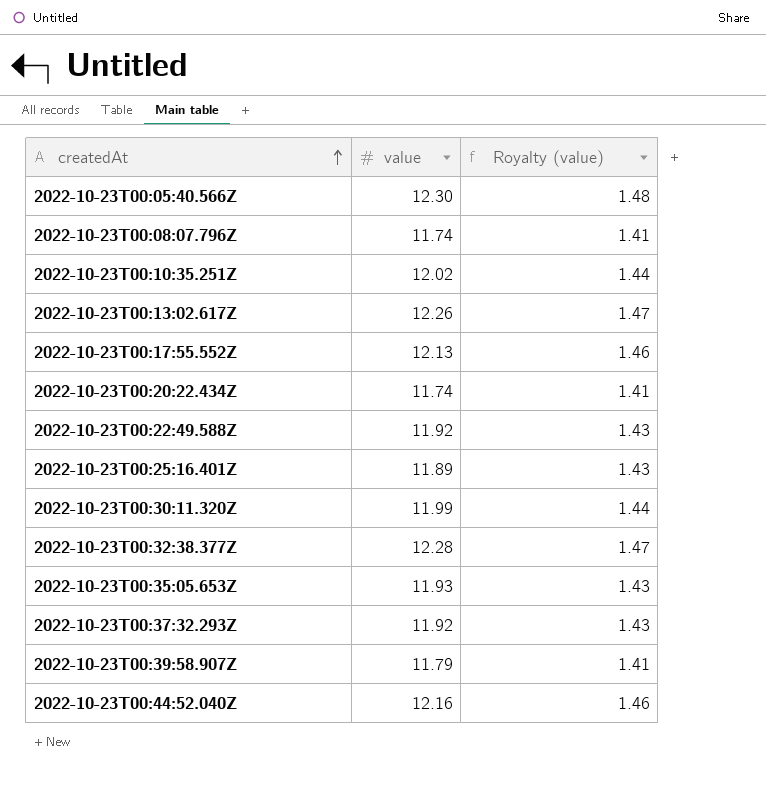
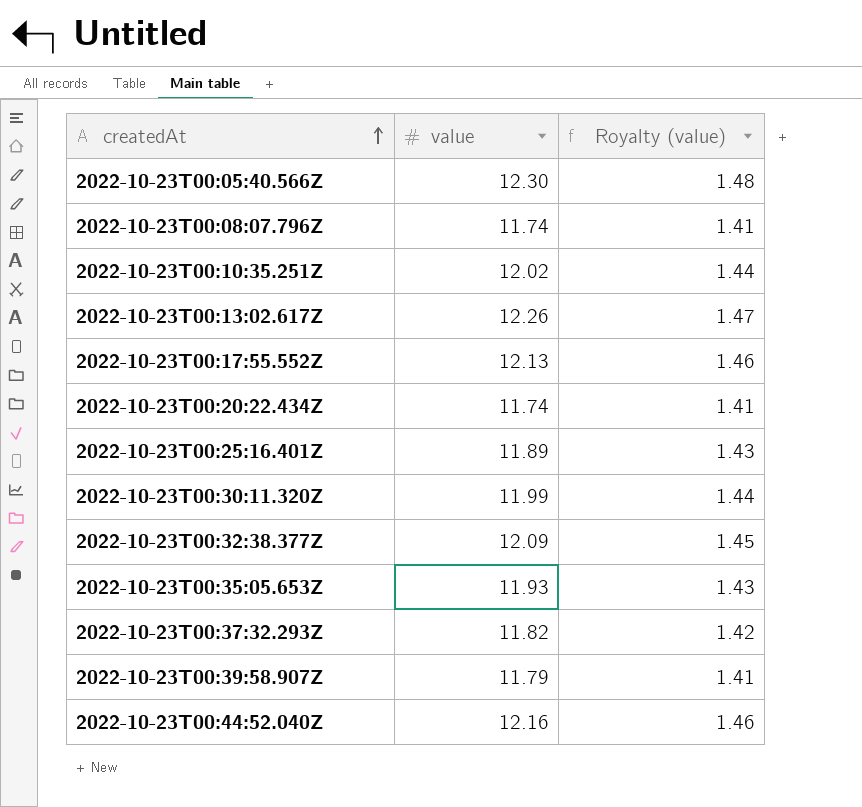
row 2022-10-23T00:22:49.588Z: 11.92 | 1.43 -> none
2022-10-23T00:32:38.377Z | value: 12.28 -> 12.09
2022-10-23T00:32:38.377Z | Royalty (value): 1.47 -> 1.45
2022-10-23T00:37:32.293Z | value: 11.92 -> 11.82
2022-10-23T00:37:32.293Z | Royalty (value): 1.43 -> 1.42

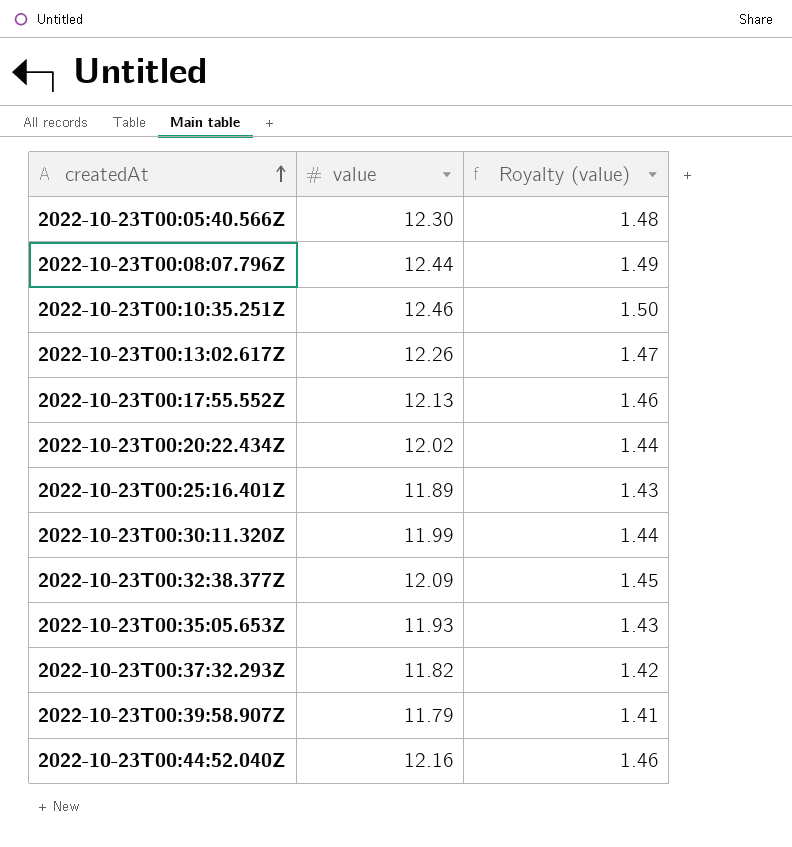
2022-10-23T00:08:07.796Z | value: 11.74 -> 12.44
2022-10-23T00:08:07.796Z | Royalty (value): 1.41 -> 1.49
2022-10-23T00:10:35.251Z | value: 12.02 -> 12.46
2022-10-23T00:10:35.251Z | Royalty (value): 1.44 -> 1.50
2022-10-23T00:20:22.434Z | value: 11.74 -> 12.02
2022-10-23T00:20:22.434Z | Royalty (value): 1.41 -> 1.44

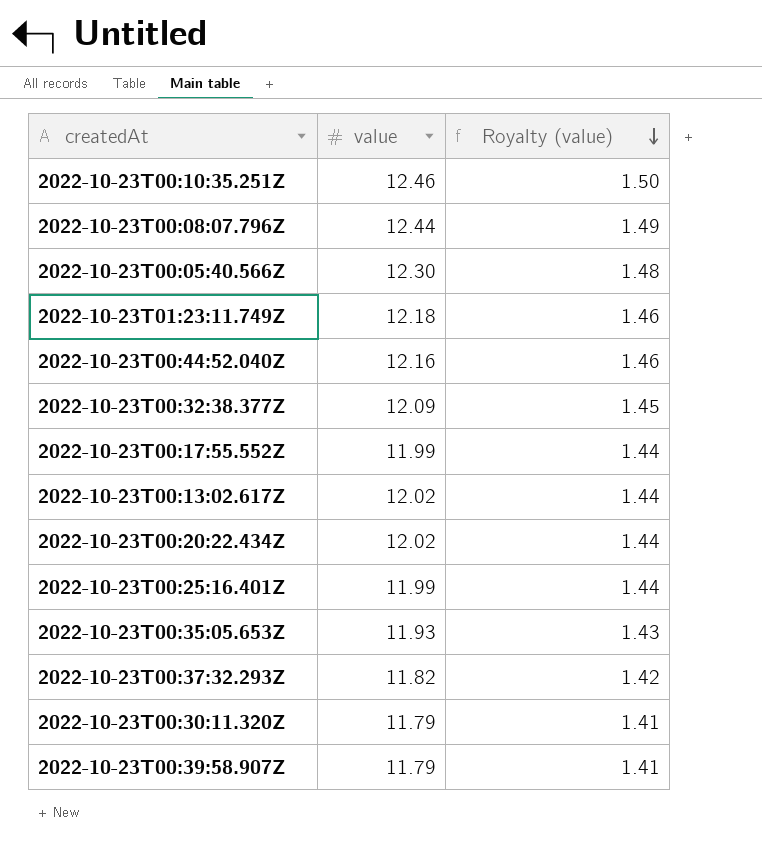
row order: createdAt ascending -> Royalty (value) descending
row 2022-10-23T01:23:11.749Z: none -> 12.18 | 1.46
2022-10-23T00:17:55.552Z | value: 12.13 -> 11.99
2022-10-23T00:17:55.552Z | Royalty (value): 1.46 -> 1.44
2022-10-23T00:13:02.617Z | value: 12.26 -> 12.02
2022-10-23T00:13:02.617Z | Royalty (value): 1.47 -> 1.44
2022-10-23T00:25:16.401Z | value: 11.89 -> 11.99
2022-10-23T00:25:16.401Z | Royalty (value): 1.43 -> 1.44
2022-10-23T00:30:11.320Z | value: 11.99 -> 11.79
2022-10-23T00:30:11.320Z | Royalty (value): 1.44 -> 1.41

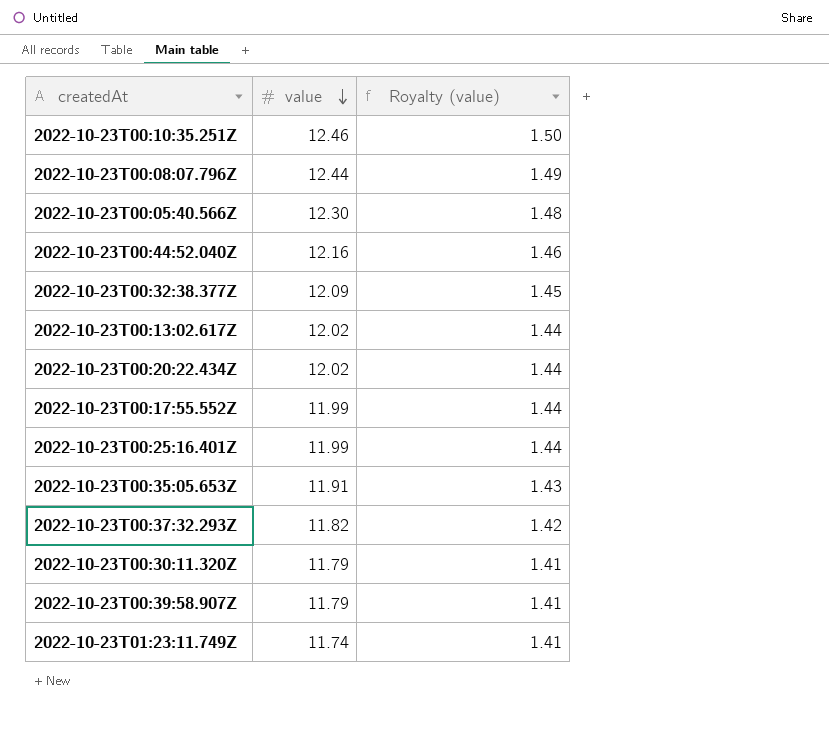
row order: Royalty (value) descending -> value descending
2022-10-23T00:35:05.653Z | value: 11.93 -> 11.91
2022-10-23T01:23:11.749Z | value: 12.18 -> 11.74
2022-10-23T01:23:11.749Z | Royalty (value): 1.46 -> 1.41

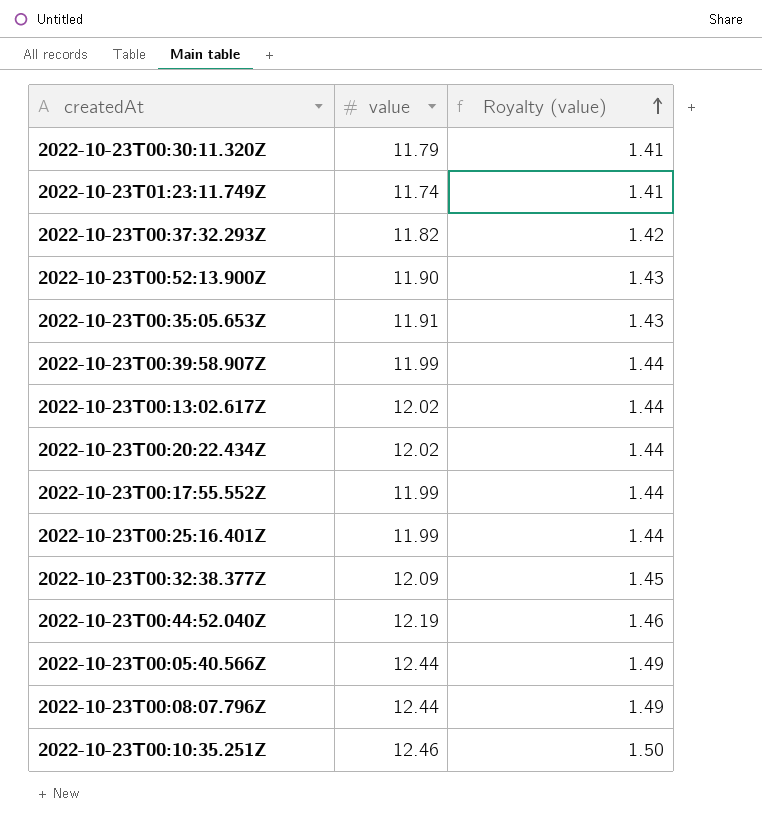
row order: value descending -> Royalty (value) ascending
row 2022-10-23T00:52:13.900Z: none -> 11.90 | 1.43
2022-10-23T00:39:58.907Z | value: 11.79 -> 11.99
2022-10-23T00:39:58.907Z | Royalty (value): 1.41 -> 1.44
2022-10-23T00:44:52.040Z | value: 12.16 -> 12.19
2022-10-23T00:05:40.566Z | value: 12.30 -> 12.44
2022-10-23T00:05:40.566Z | Royalty (value): 1.48 -> 1.49

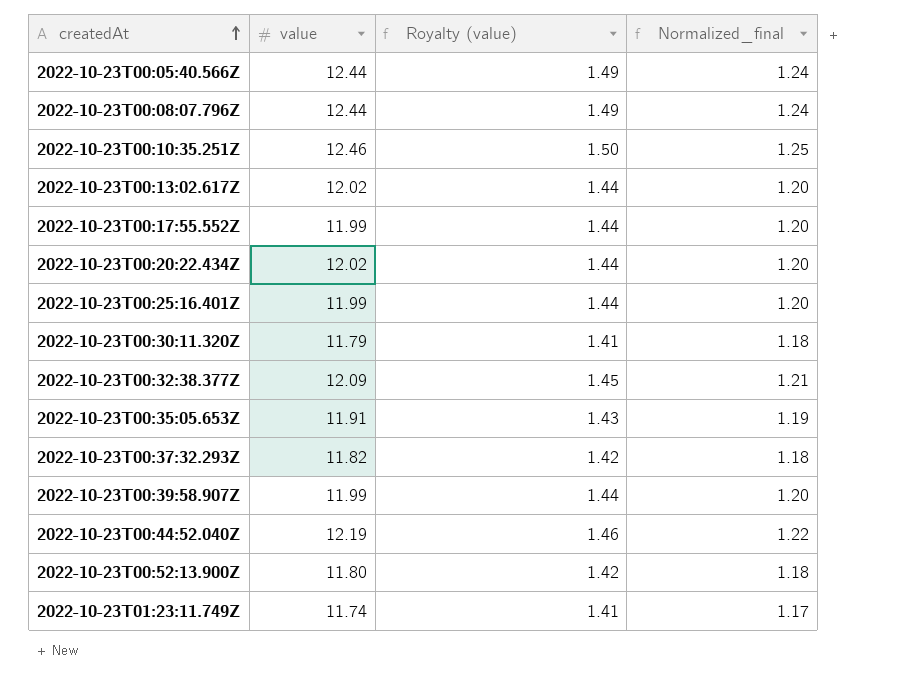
row order: Royalty (value) ascending -> createdAt ascending
column Normalized_final | formula: none -> [value] * 0.1
2022-10-23T00:52:13.900Z | value: 11.90 -> 11.80
2022-10-23T00:52:13.900Z | Royalty (value): 1.43 -> 1.42

